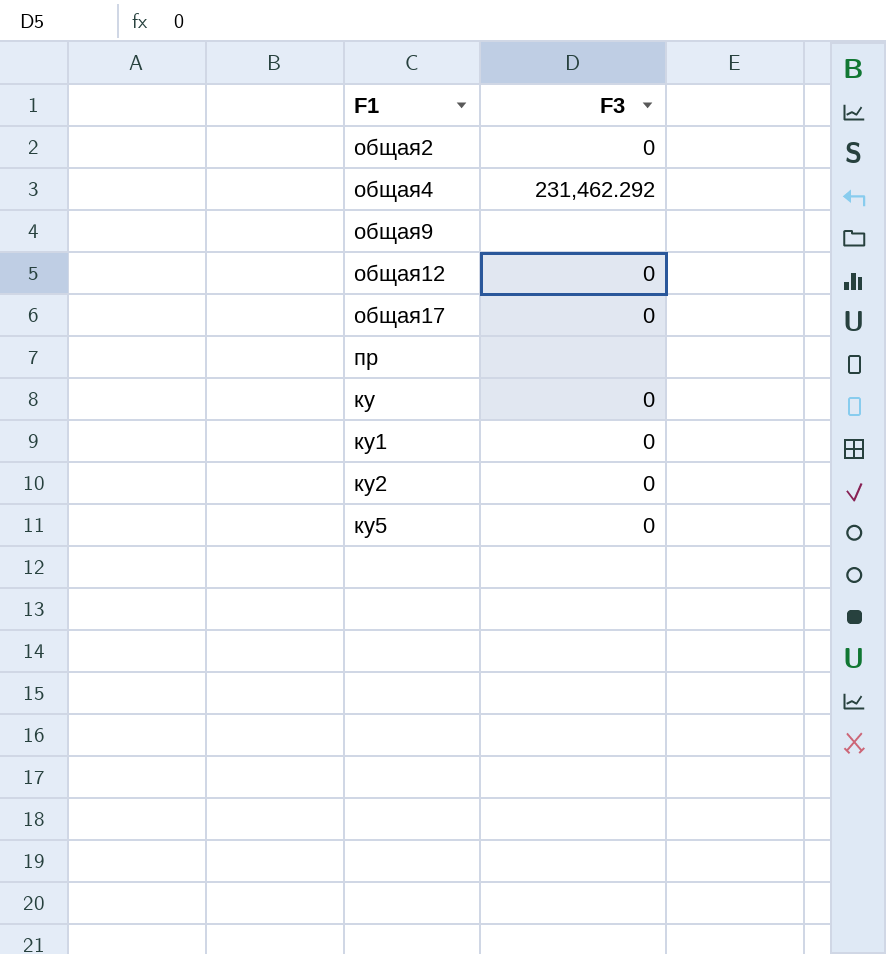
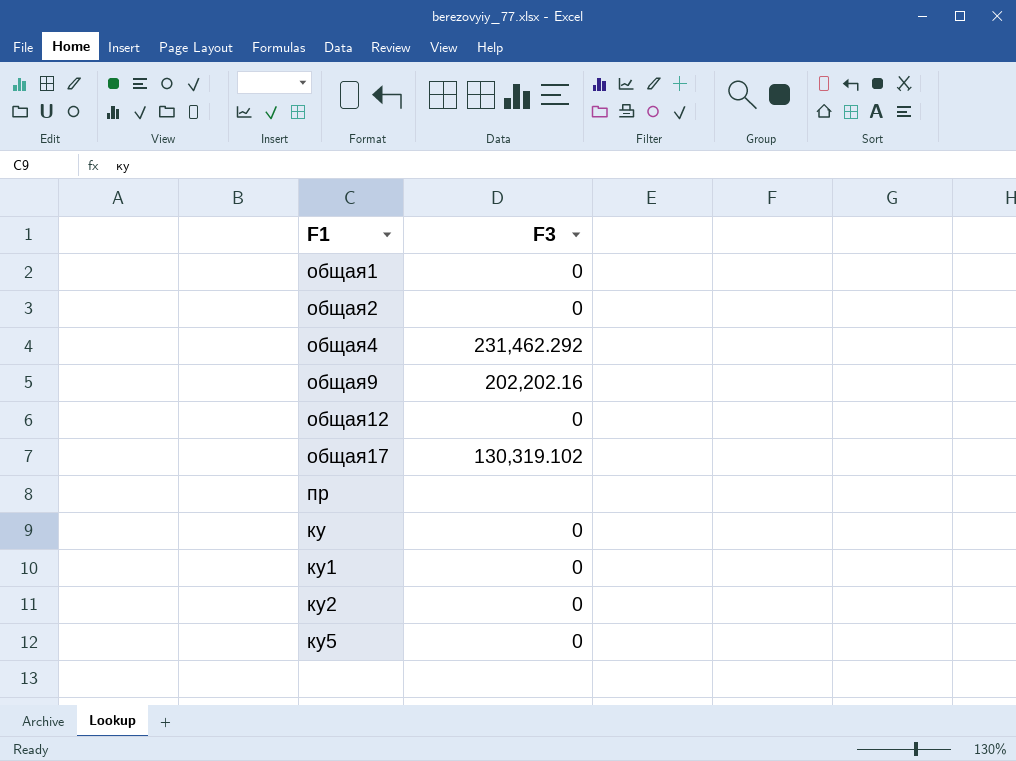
row общая1: none -> 0
общая9 | F3: none -> 202,202.16
общая17 | F3: 0 -> 130,319.102

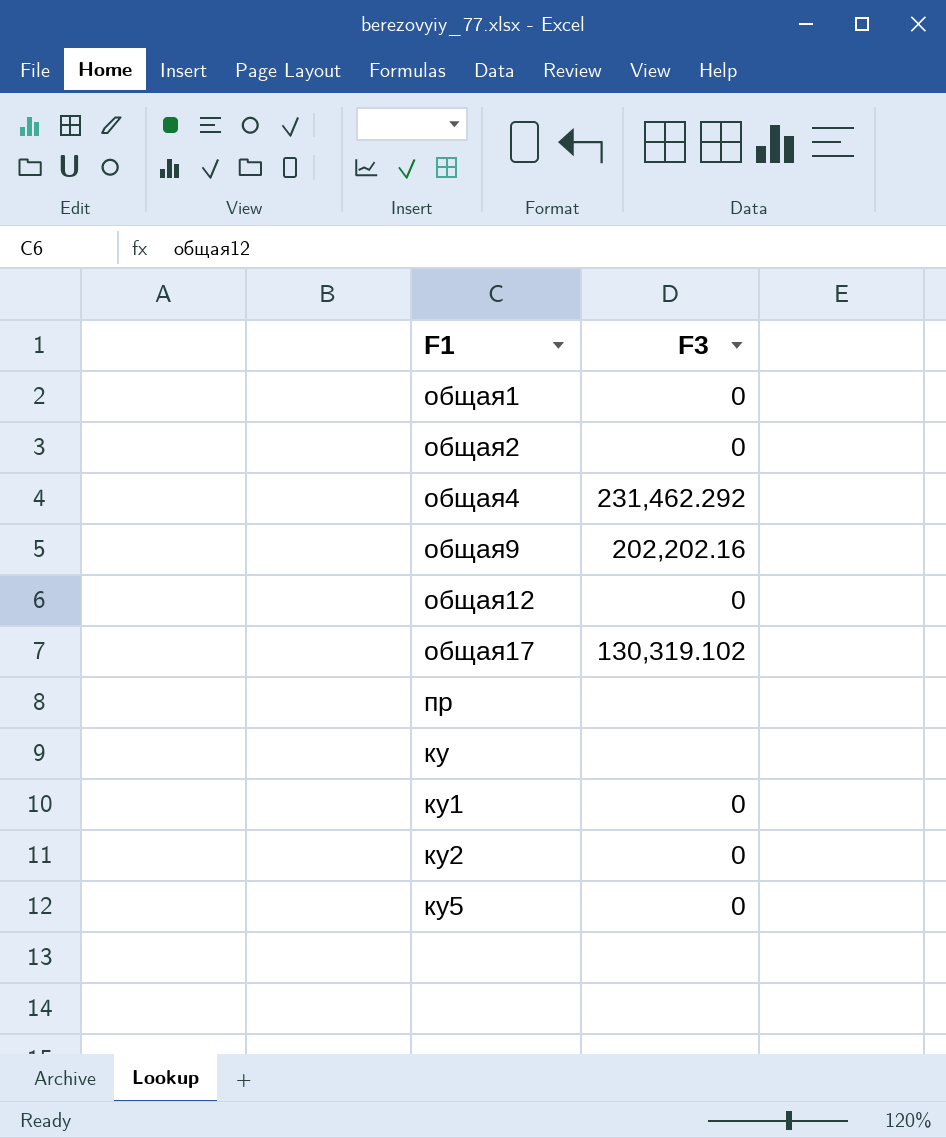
ку | F3: 0 -> none

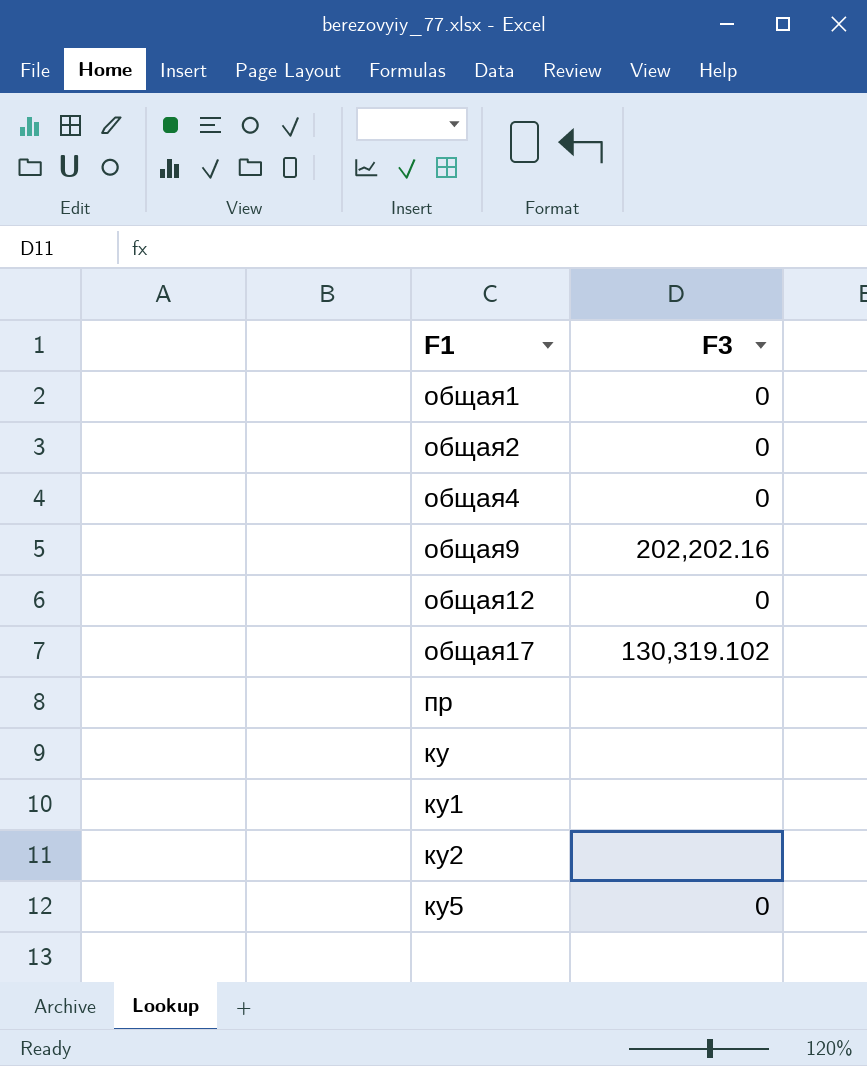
общая4 | F3: 231,462.292 -> 0
ку1 | F3: 0 -> none
ку2 | F3: 0 -> none

